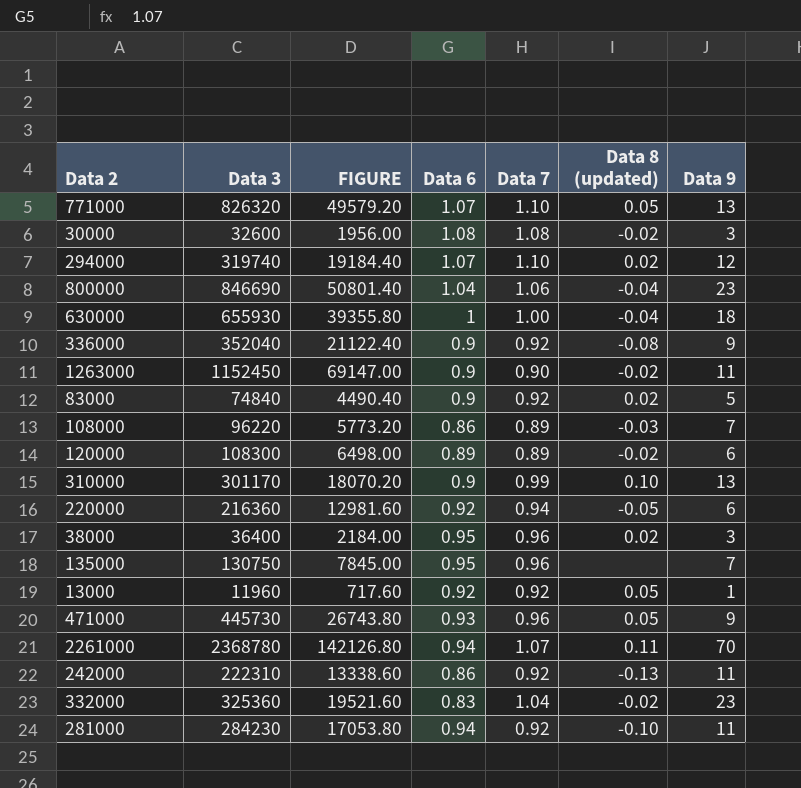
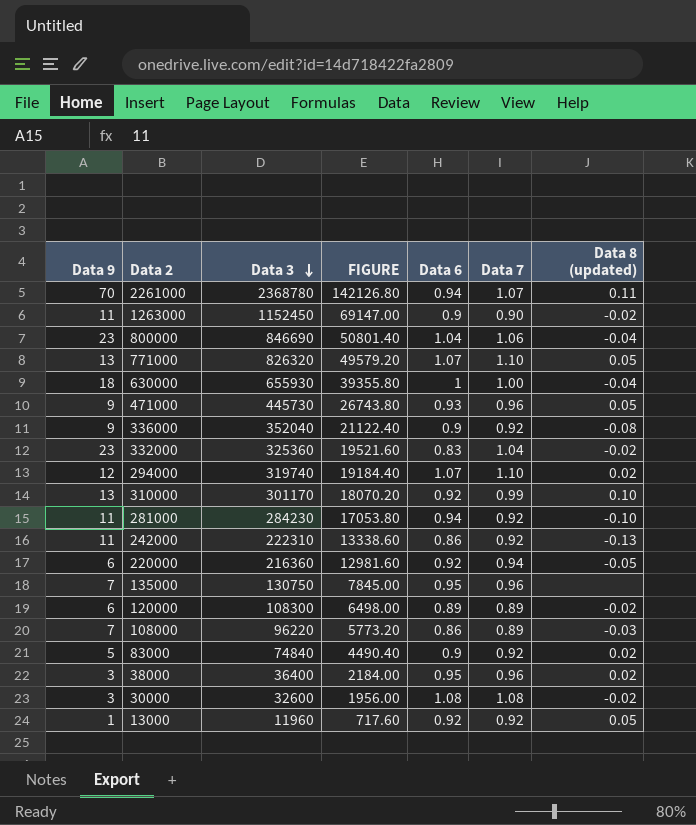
row order: none -> Data 3 descending
column Data 9 | position: 7 -> 1
310000 | Data 6: 0.9 -> 0.92

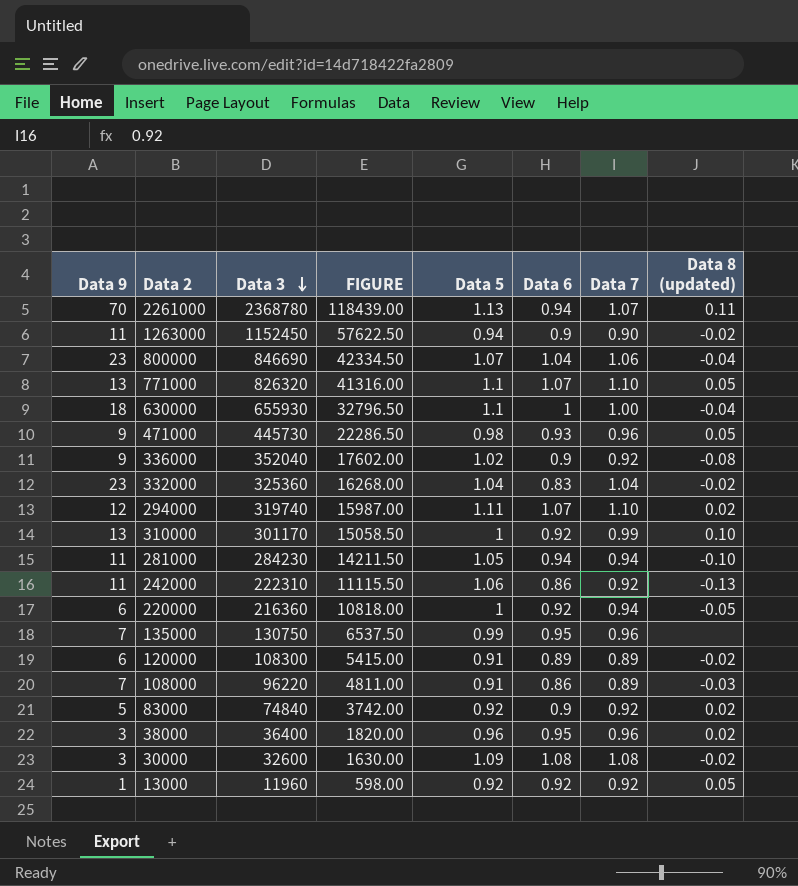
column FIGURE | formula: [Data 3] * 0.06 -> [Data 3] * 0.05
column Data 5 | position: none -> 5
281000 | Data 7: 0.92 -> 0.94

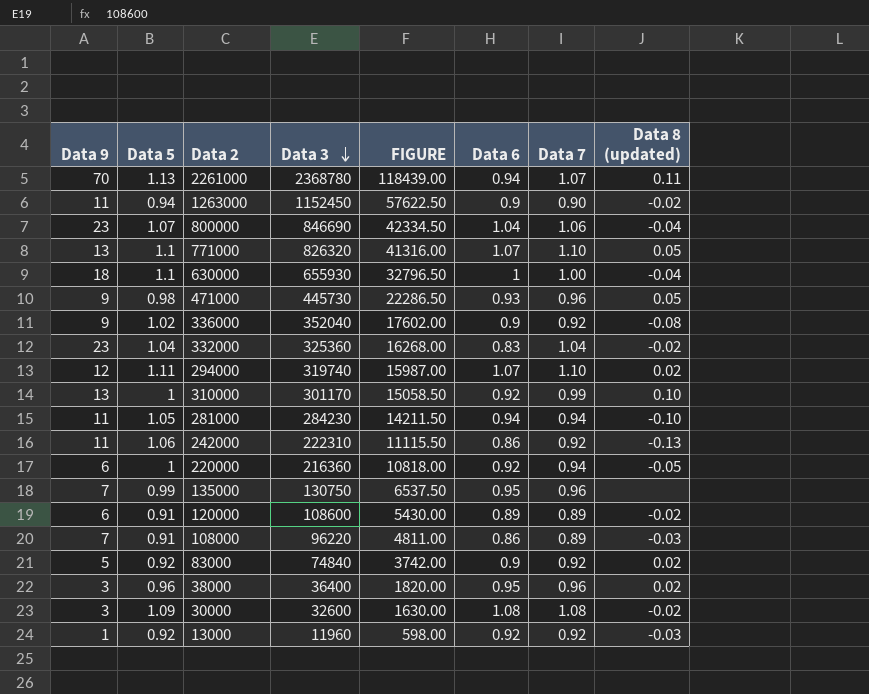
column Data 5 | position: 5 -> 2
120000 | Data 3: 108300 -> 108600
120000 | FIGURE: 5415.00 -> 5430.00
13000 | Data 8 (updated): 0.05 -> -0.03

